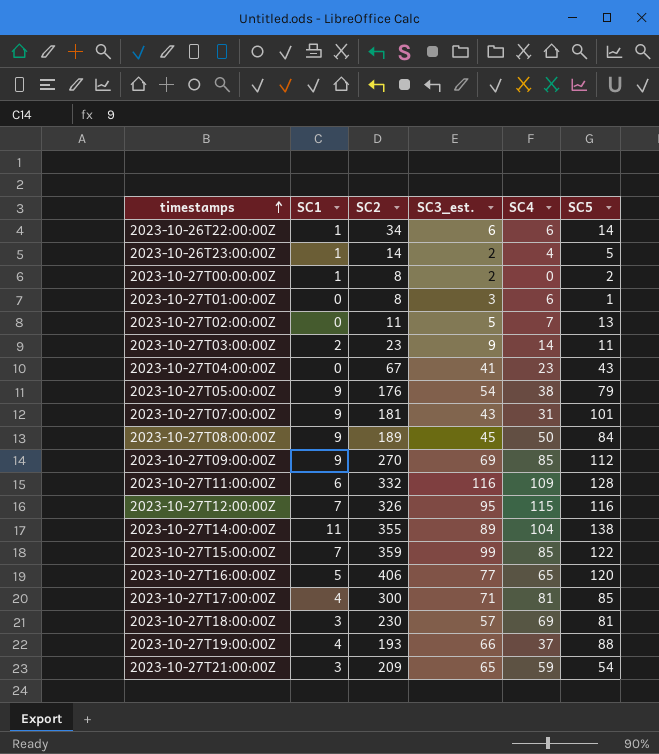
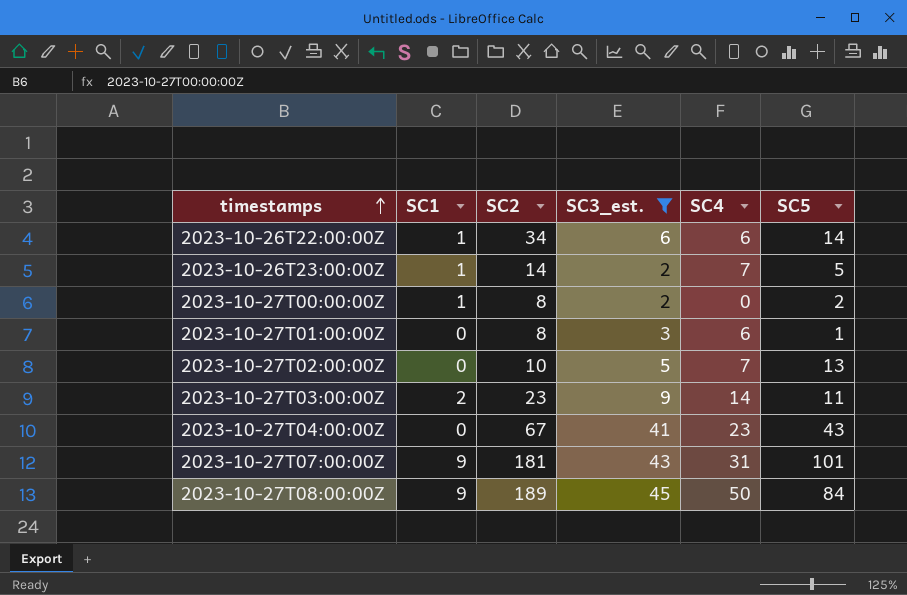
filter: none -> SC3_est. <= 45
2023-10-26T23:00:00Z | SC4: 4 -> 7
2023-10-27T02:00:00Z | SC2: 11 -> 10

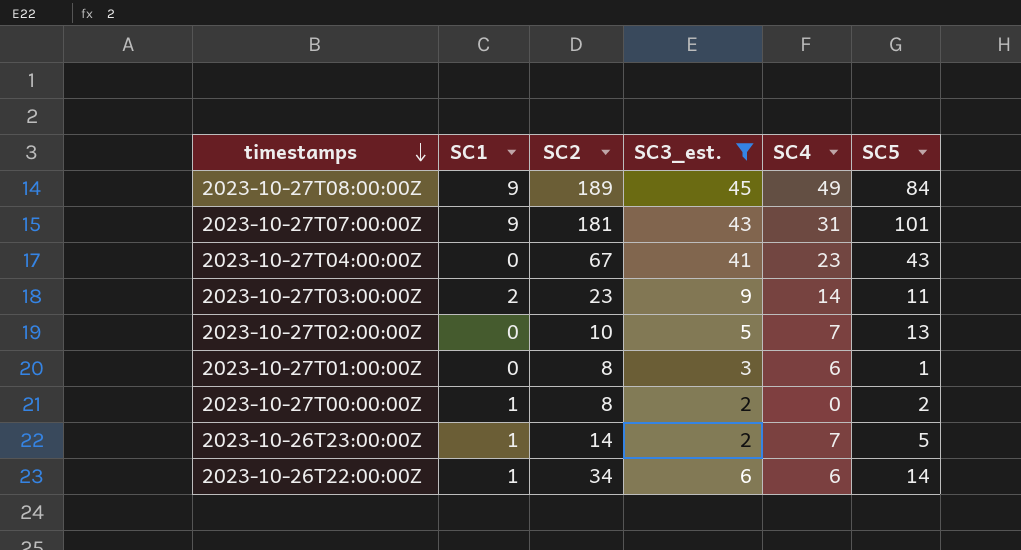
row order: timestamps ascending -> timestamps descending
2023-10-27T08:00:00Z | SC4: 50 -> 49

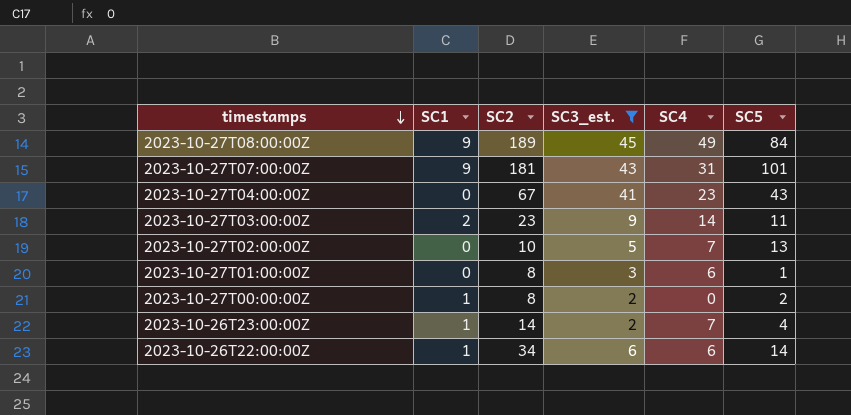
2023-10-26T23:00:00Z | SC5: 5 -> 4

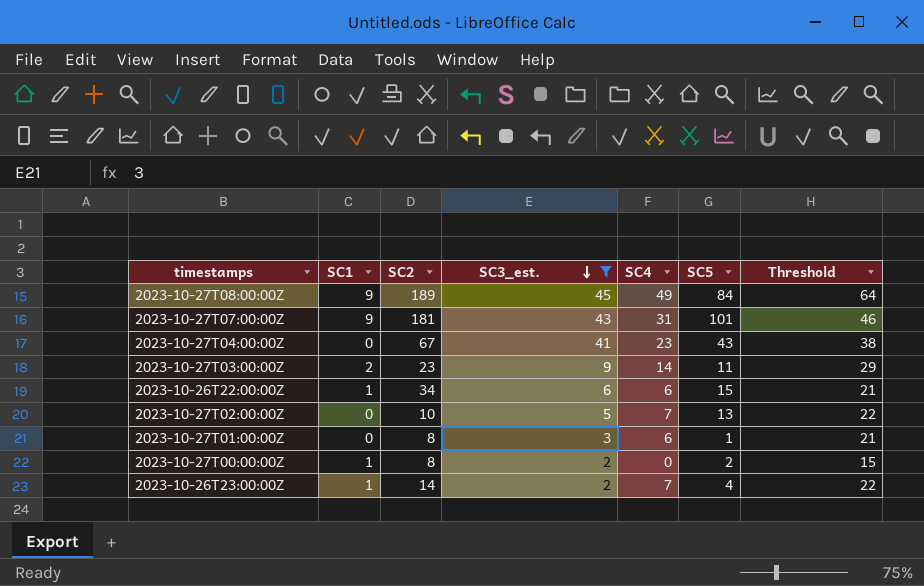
row order: timestamps descending -> SC3_est. descending
column Threshold | formula: none -> [SC4] + 15
2023-10-26T22:00:00Z | SC5: 14 -> 15

